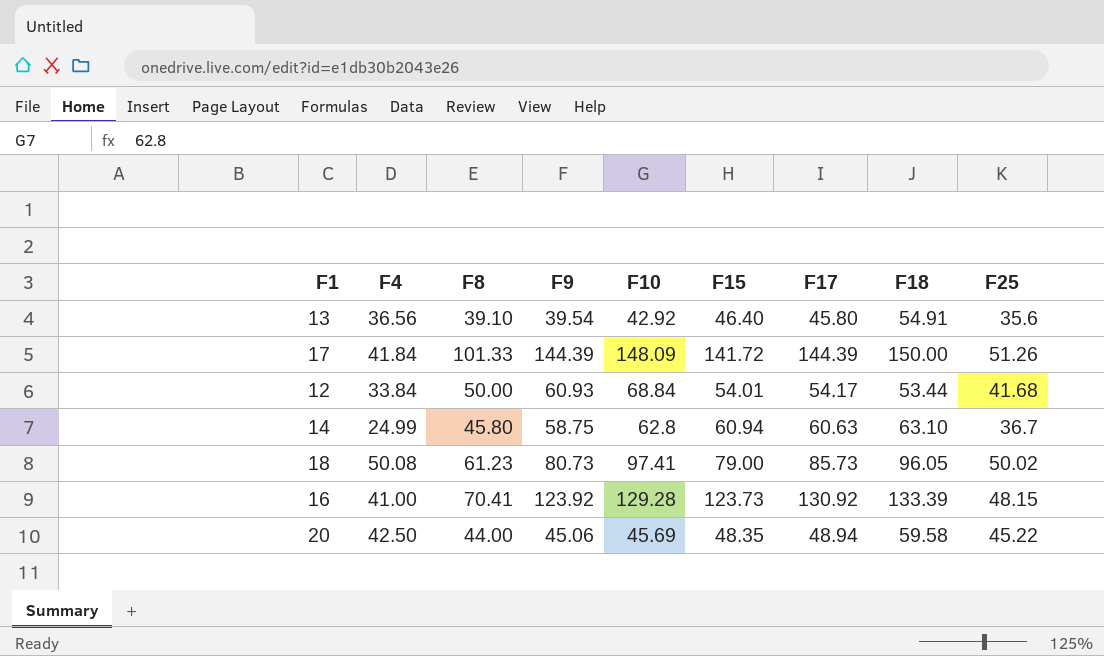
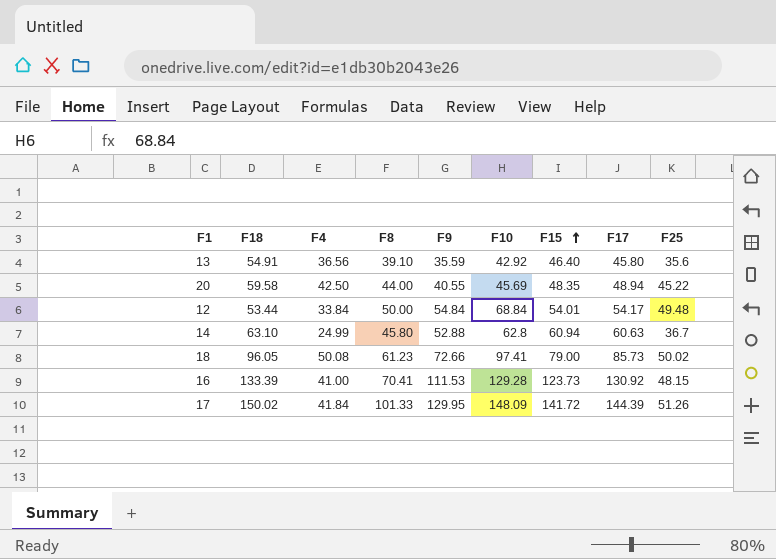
row order: none -> F15 ascending
column F18 | position: 8 -> 2
13 | F9: 39.54 -> 35.59
20 | F9: 45.06 -> 40.55
12 | F9: 60.93 -> 54.84
12 | F25: 41.68 -> 49.48
14 | F9: 58.75 -> 52.88
18 | F9: 80.73 -> 72.66
16 | F9: 123.92 -> 111.53
17 | F18: 150.00 -> 150.02
17 | F9: 144.39 -> 129.95

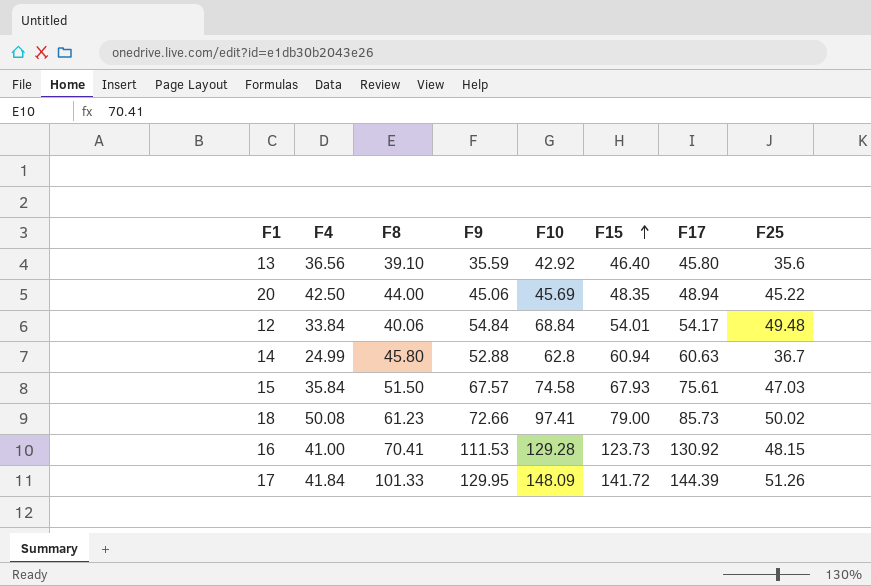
column F18 | position: 2 -> none
20 | F9: 40.55 -> 45.06
12 | F8: 50.00 -> 40.06
row 15: none -> 35.84 | 51.50 | 67.57 | 74.58 | 67.93 | 75.61 | 47.03

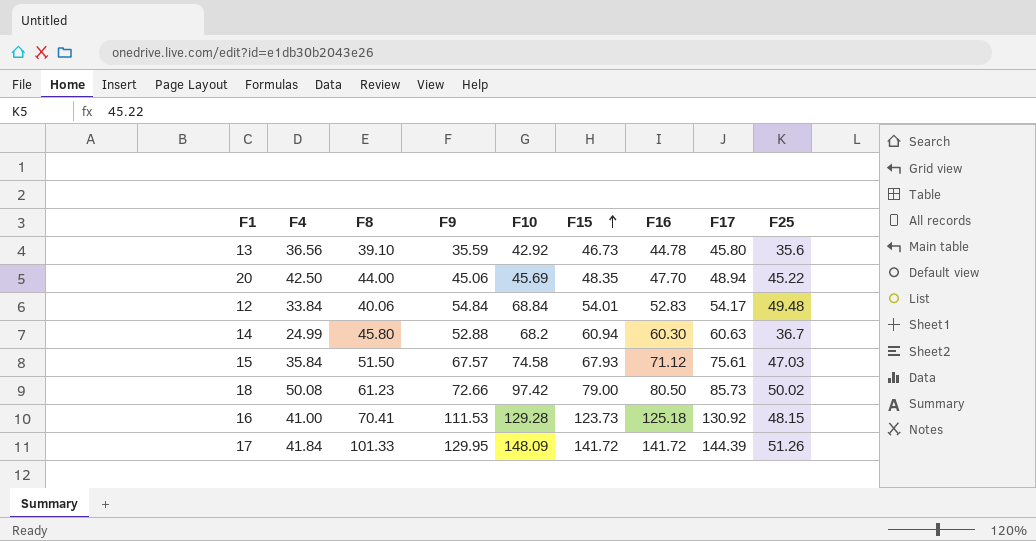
column F16 | position: none -> 7
13 | F15: 46.40 -> 46.73
14 | F10: 62.8 -> 68.2
18 | F10: 97.41 -> 97.42

